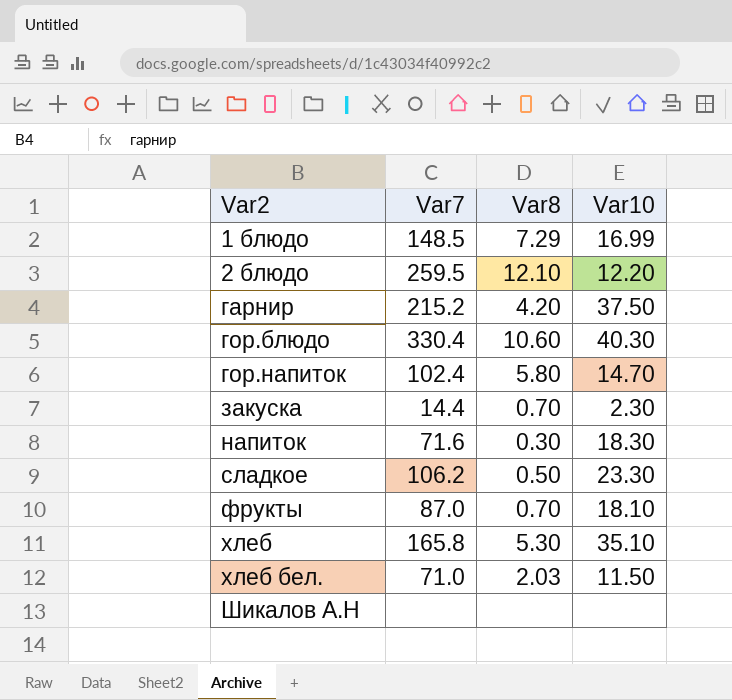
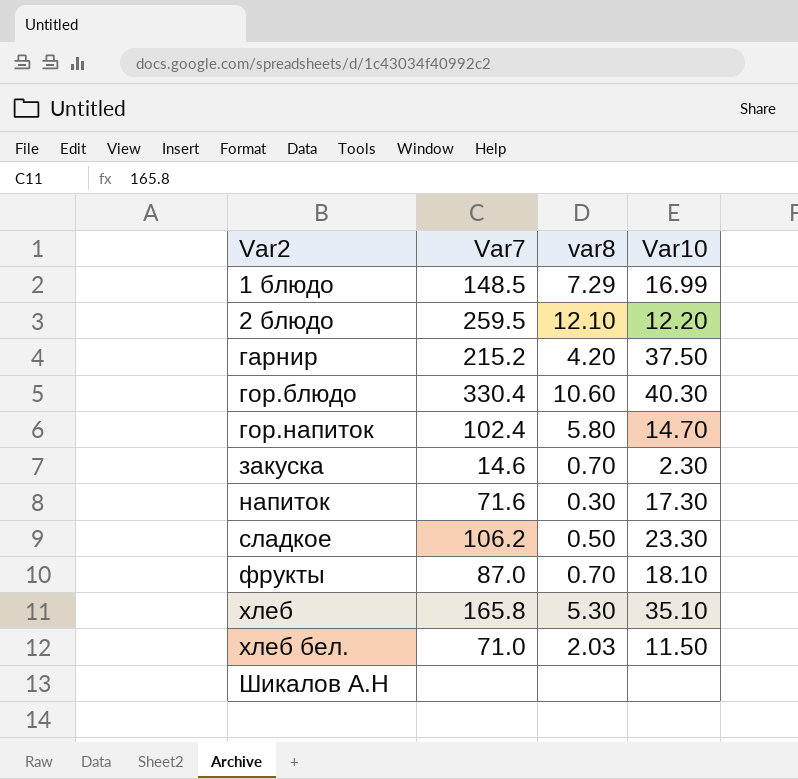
column name: Var8 -> var8
закуска | Var7: 14.4 -> 14.6
напиток | Var10: 18.30 -> 17.30

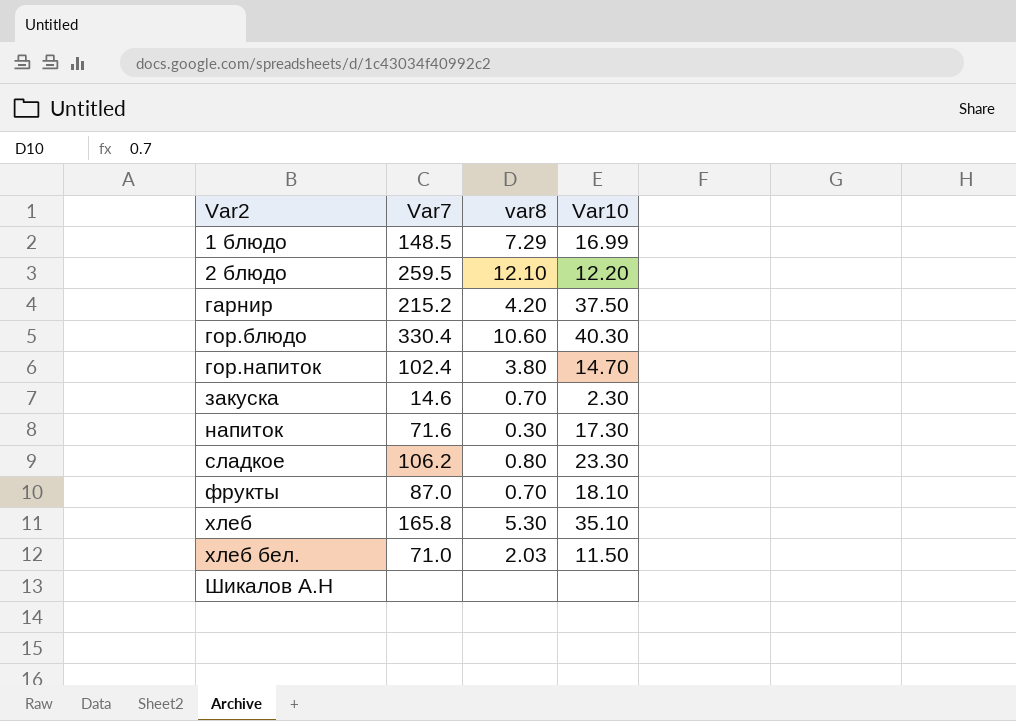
гор.напиток | var8: 5.80 -> 3.80
сладкое | var8: 0.50 -> 0.80

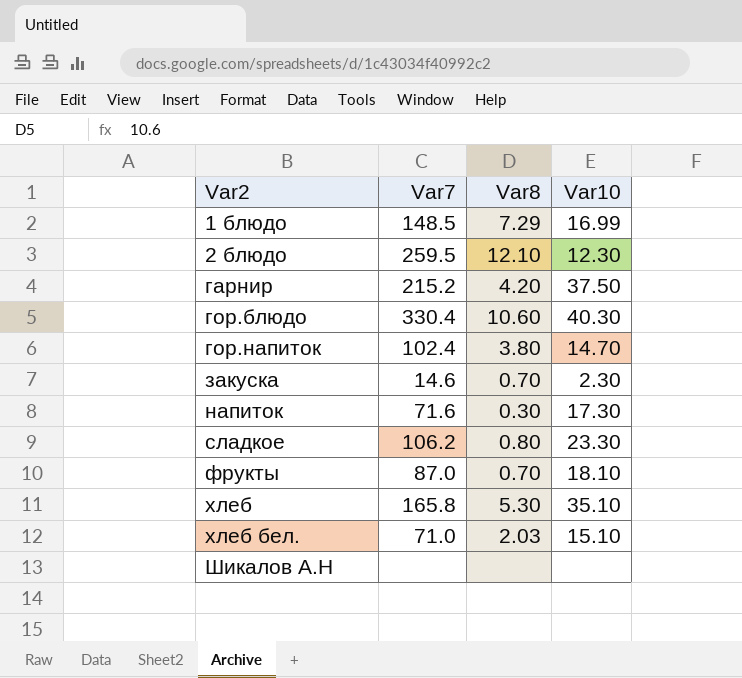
column name: var8 -> Var8
2 блюдо | Var10: 12.20 -> 12.30
хлеб бел. | Var10: 11.50 -> 15.10

